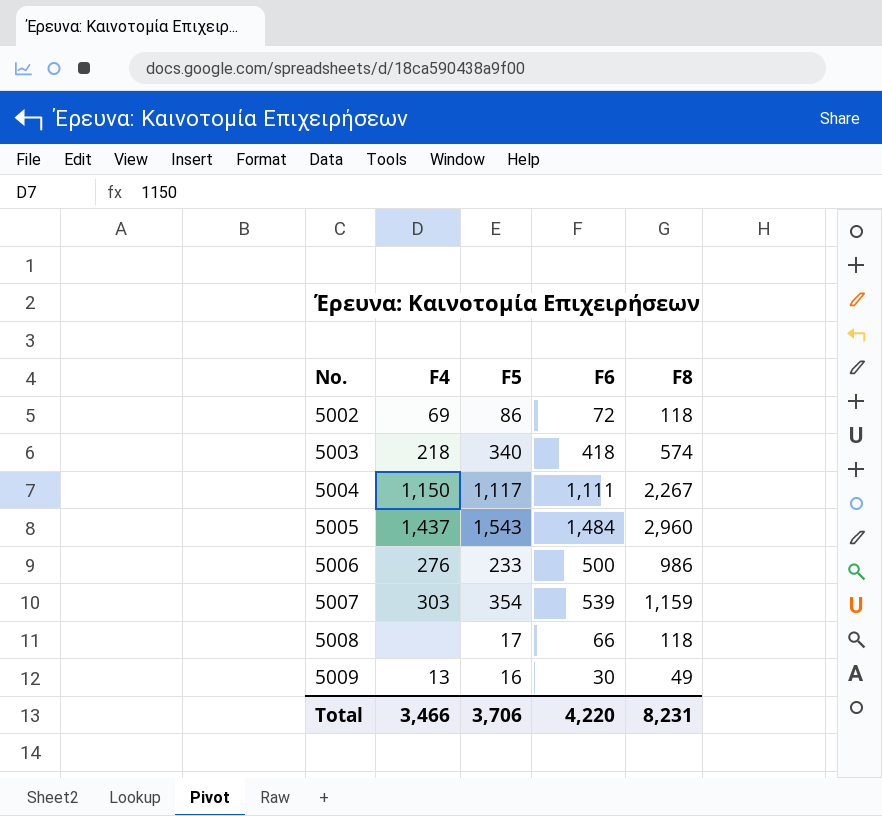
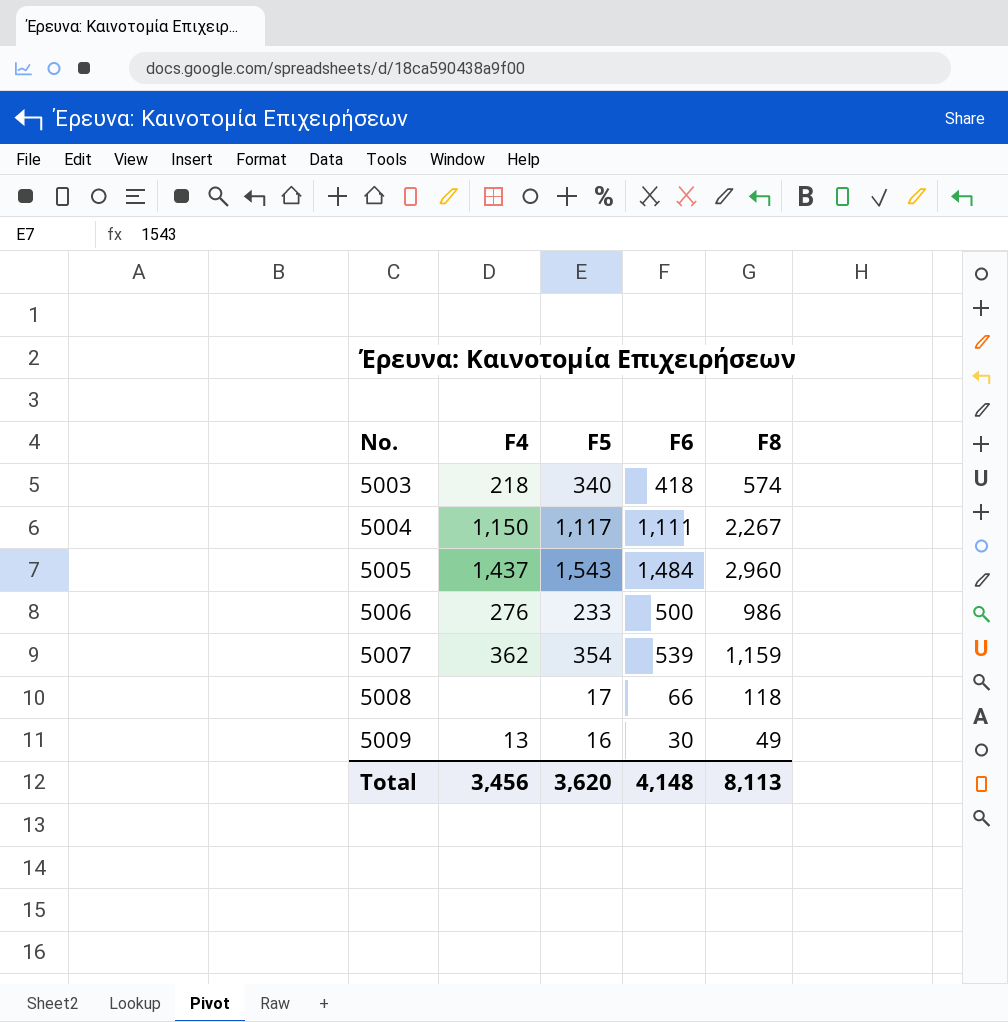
row 5002: 69 | 86 | 72 | 118 -> none
5007 | F4: 303 -> 362
Total | F4: 3,466 -> 3,456
Total | F5: 3,706 -> 3,620
Total | F6: 4,220 -> 4,148
Total | F8: 8,231 -> 8,113

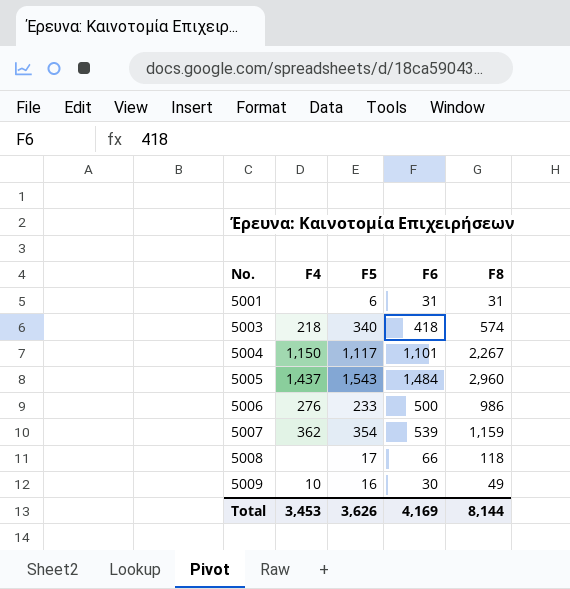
row 5001: none -> none | 6 | 31 | 31
5004 | F6: 1,111 -> 1,101
5009 | F4: 13 -> 10
Total | F4: 3,456 -> 3,453
Total | F5: 3,620 -> 3,626
Total | F6: 4,148 -> 4,169
Total | F8: 8,113 -> 8,144

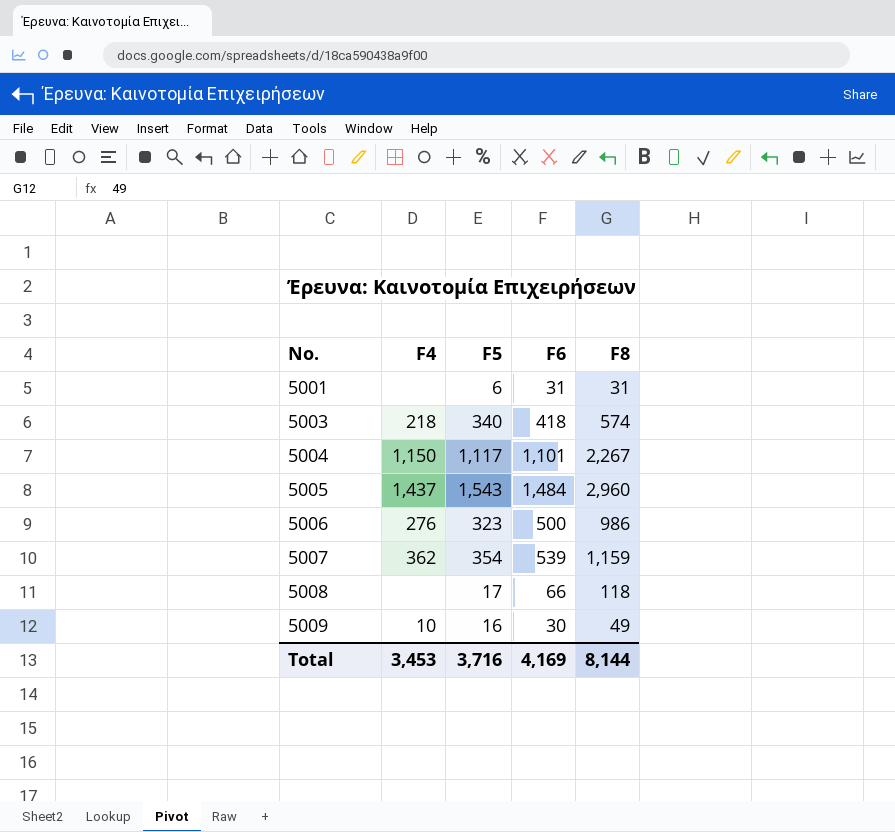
5006 | F5: 233 -> 323
Total | F5: 3,626 -> 3,716

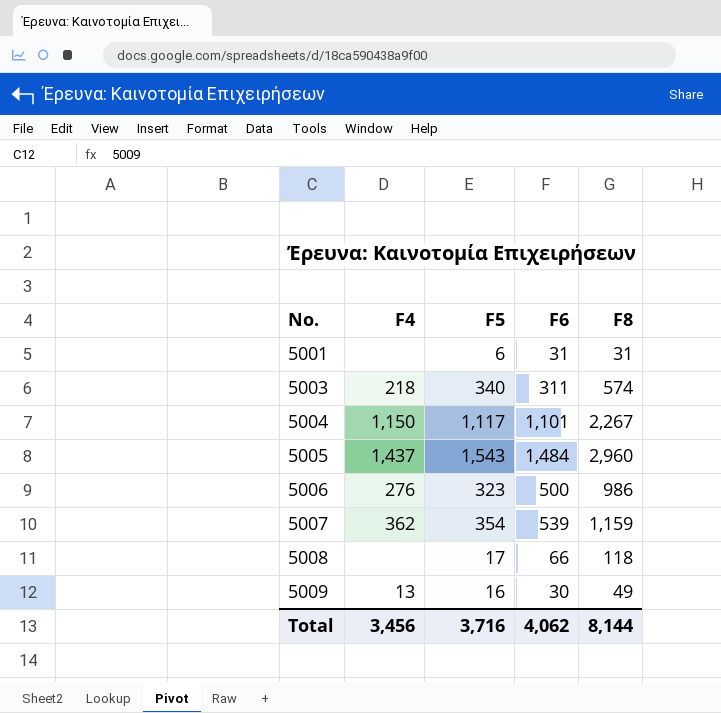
5003 | F6: 418 -> 311
5009 | F4: 10 -> 13
Total | F4: 3,453 -> 3,456
Total | F6: 4,169 -> 4,062

